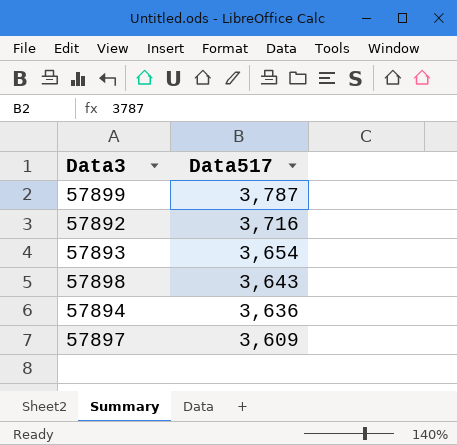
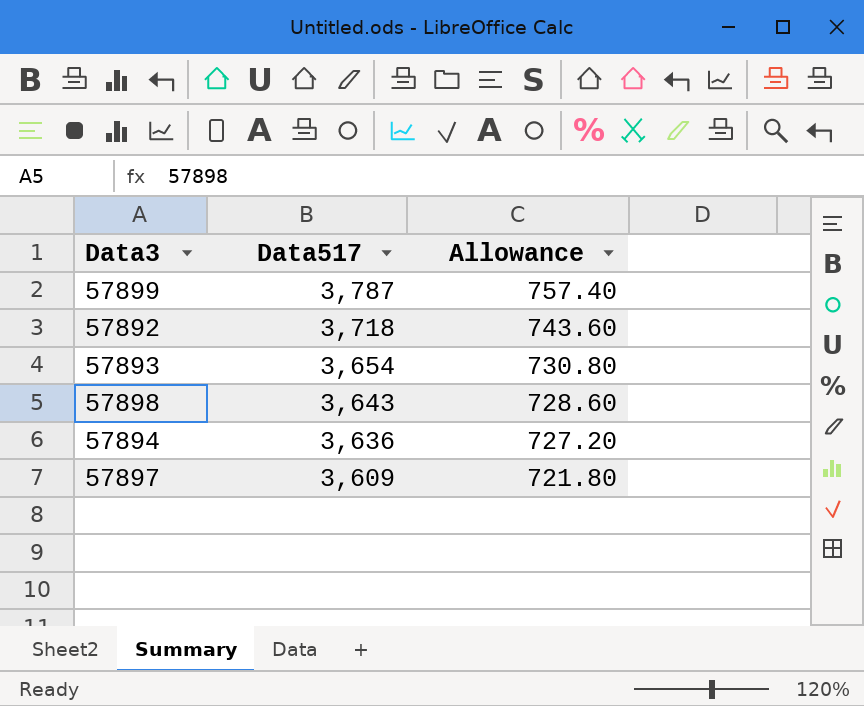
column Allowance | formula: none -> [Data517] * 0.2
57892 | Data517: 3,716 -> 3,718

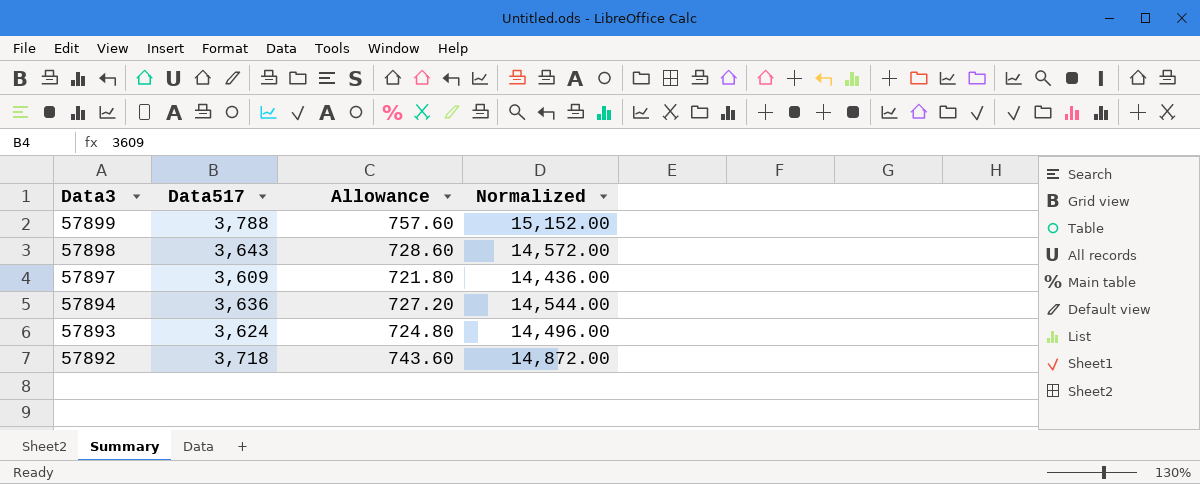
row order: Data517 descending -> Data3 descending
column Normalized | formula: none -> [Data517] * 4
57899 | Data517: 3,787 -> 3,788
57899 | Allowance: 757.40 -> 757.60
57893 | Data517: 3,654 -> 3,624
57893 | Allowance: 730.80 -> 724.80

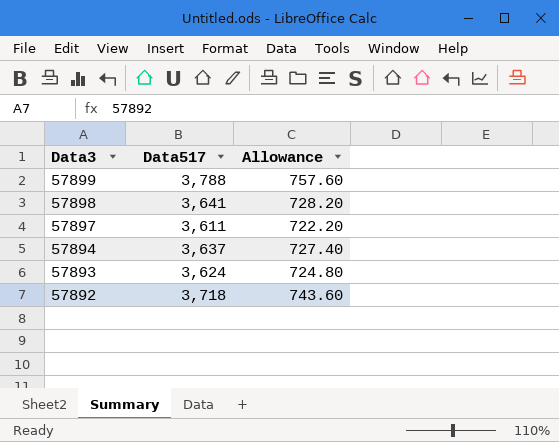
column Normalized | formula: [Data517] * 4 -> none
57898 | Data517: 3,643 -> 3,641
57898 | Allowance: 728.60 -> 728.20
57897 | Data517: 3,609 -> 3,611
57897 | Allowance: 721.80 -> 722.20
57894 | Data517: 3,636 -> 3,637
57894 | Allowance: 727.20 -> 727.40

